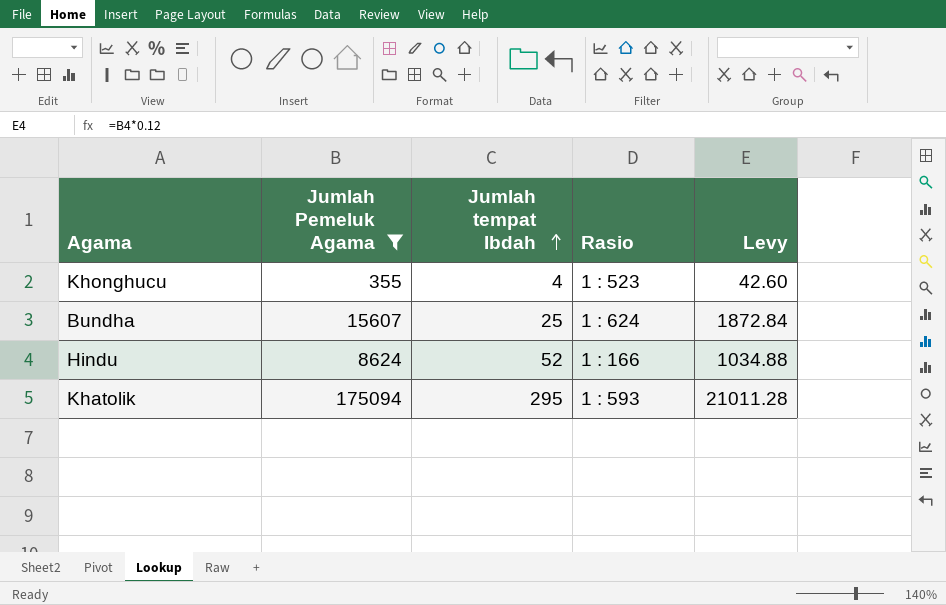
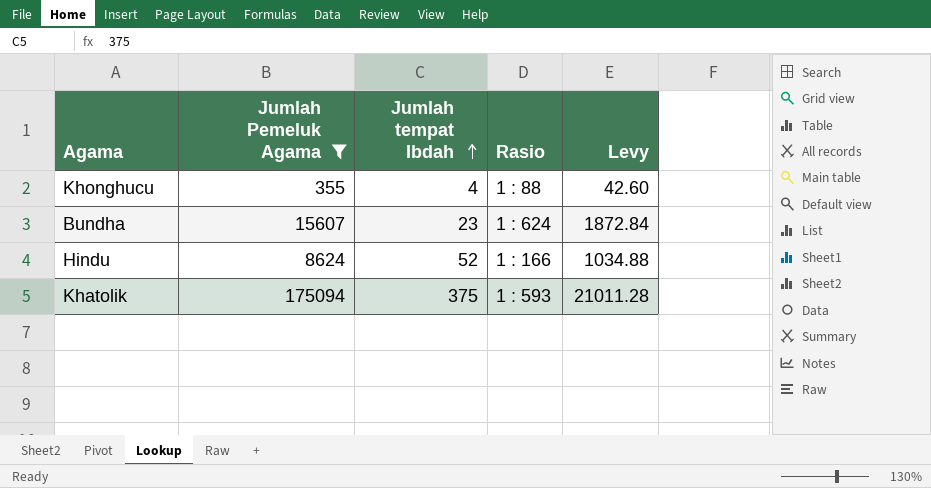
Khonghucu | Rasio: 1 : 523 -> 1 : 88
Bundha | Jumlah tempat Ibdah: 25 -> 23
Khatolik | Jumlah tempat Ibdah: 295 -> 375

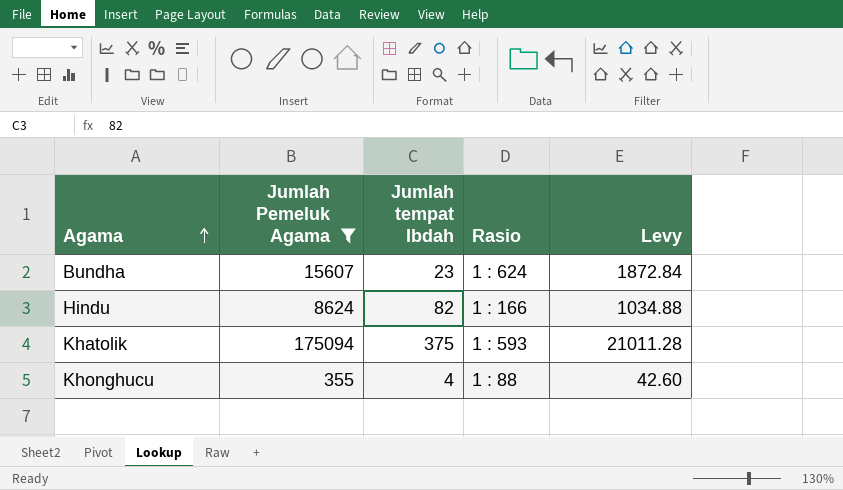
row order: Jumlah tempat Ibdah ascending -> Agama ascending
Hindu | Jumlah tempat Ibdah: 52 -> 82

